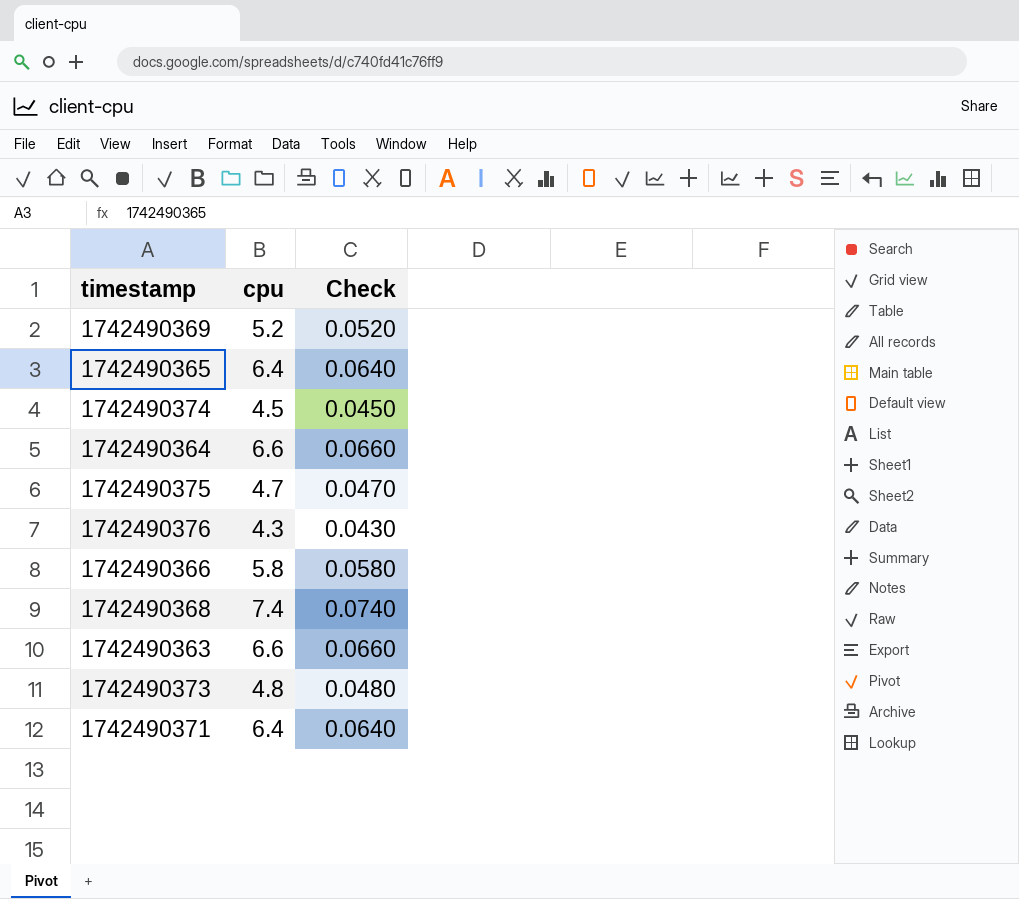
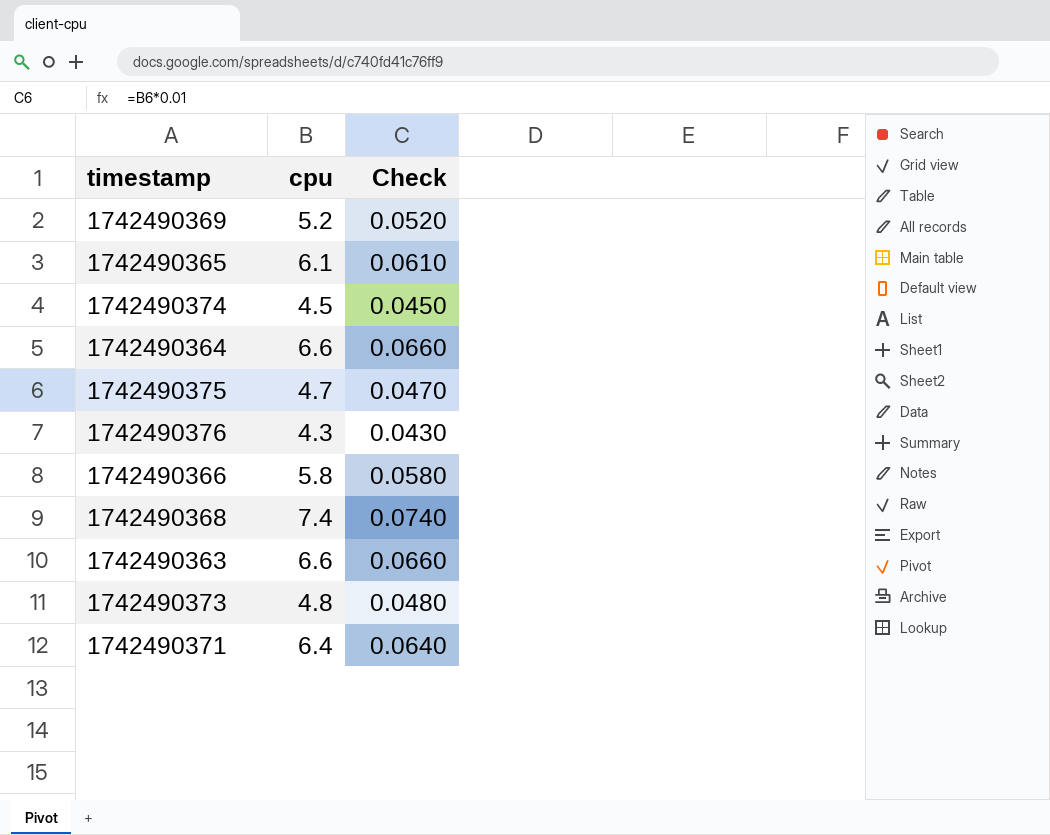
1742490365 | cpu: 6.4 -> 6.1
1742490365 | Check: 0.0640 -> 0.0610

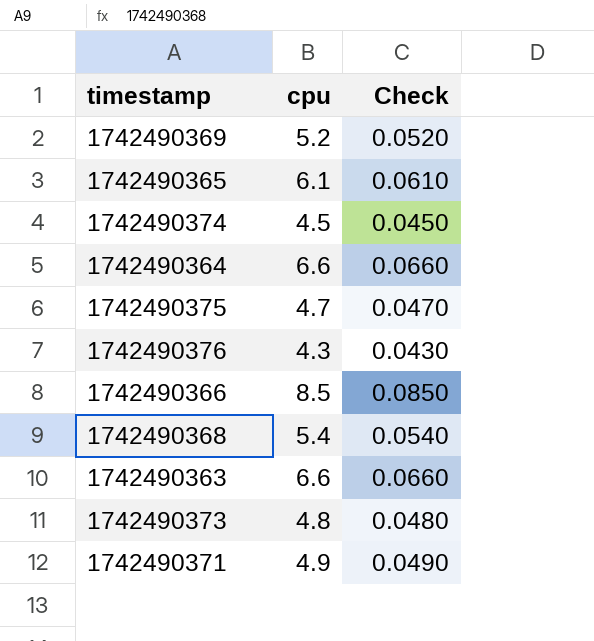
1742490366 | cpu: 5.8 -> 8.5
1742490366 | Check: 0.0580 -> 0.0850
1742490368 | cpu: 7.4 -> 5.4
1742490368 | Check: 0.0740 -> 0.0540
1742490371 | cpu: 6.4 -> 4.9
1742490371 | Check: 0.0640 -> 0.0490

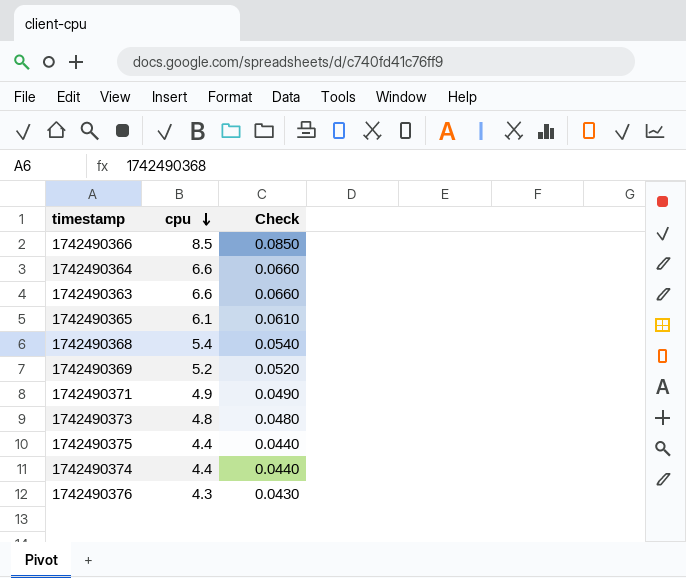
row order: none -> cpu descending
1742490375 | cpu: 4.7 -> 4.4
1742490375 | Check: 0.0470 -> 0.0440
1742490374 | cpu: 4.5 -> 4.4
1742490374 | Check: 0.0450 -> 0.0440

